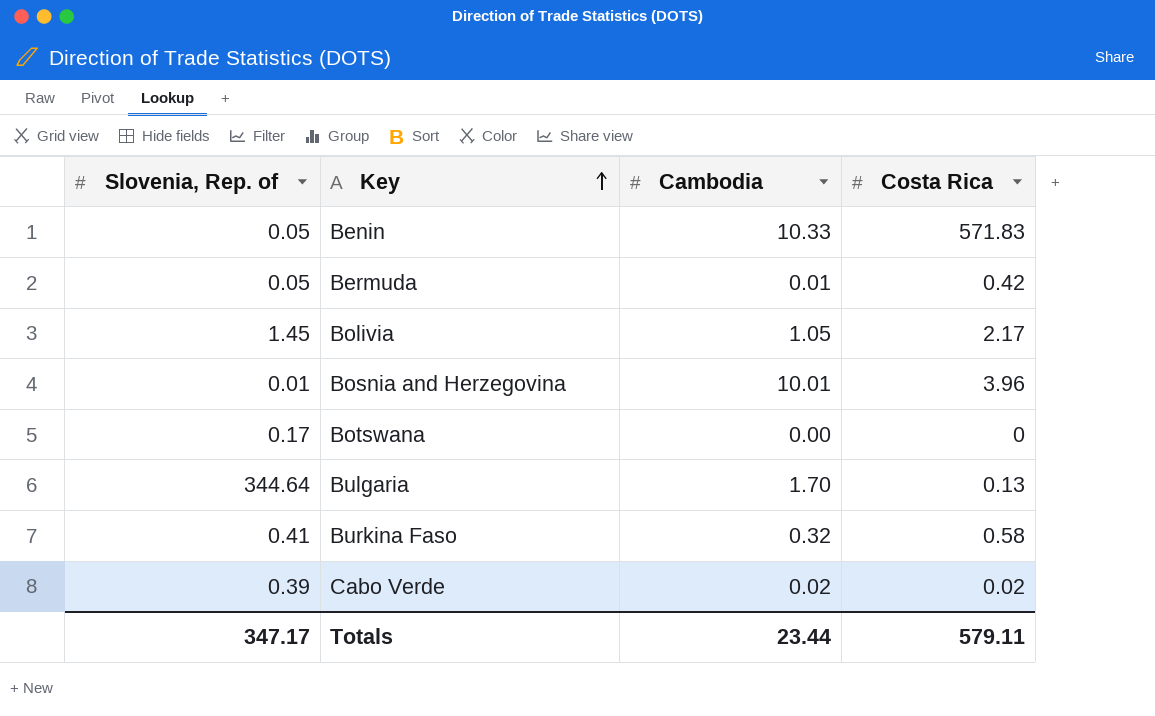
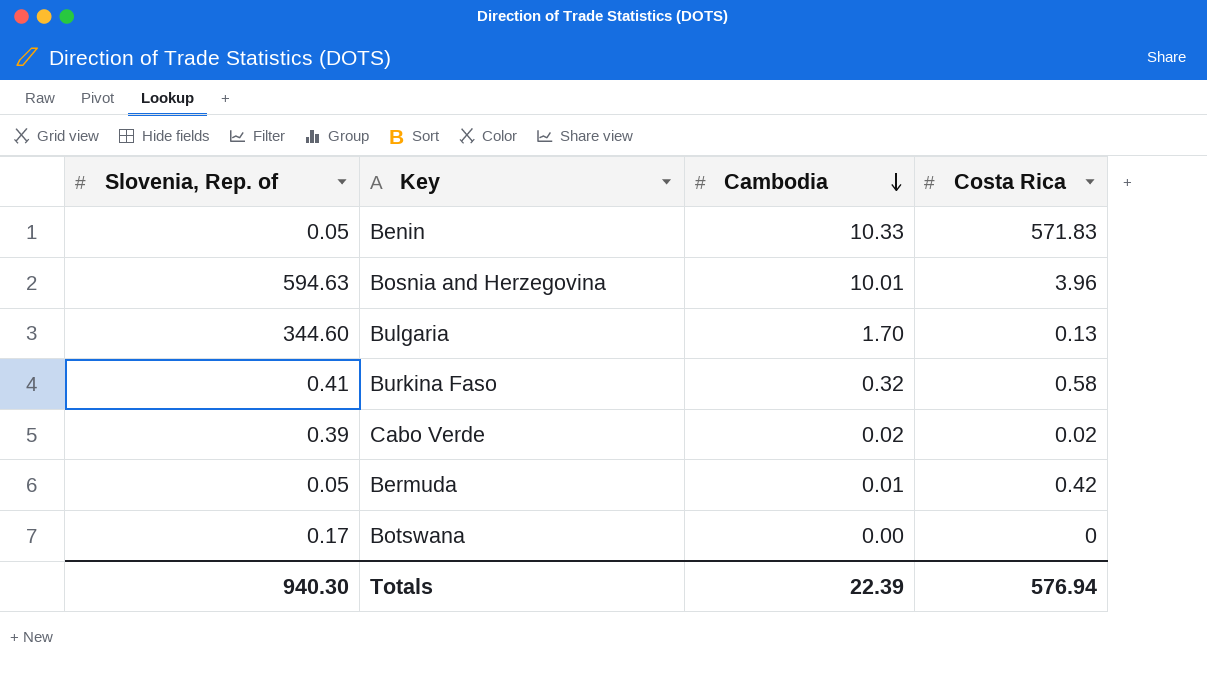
row order: Key ascending -> Cambodia descending
row Bolivia: 1.45 | 1.05 | 2.17 -> none
Bosnia and Herzegovina | Slovenia, Rep. of: 0.01 -> 594.63
Bulgaria | Slovenia, Rep. of: 344.64 -> 344.60
Totals | Slovenia, Rep. of: 347.17 -> 940.30
Totals | Cambodia: 23.44 -> 22.39
Totals | Costa Rica: 579.11 -> 576.94

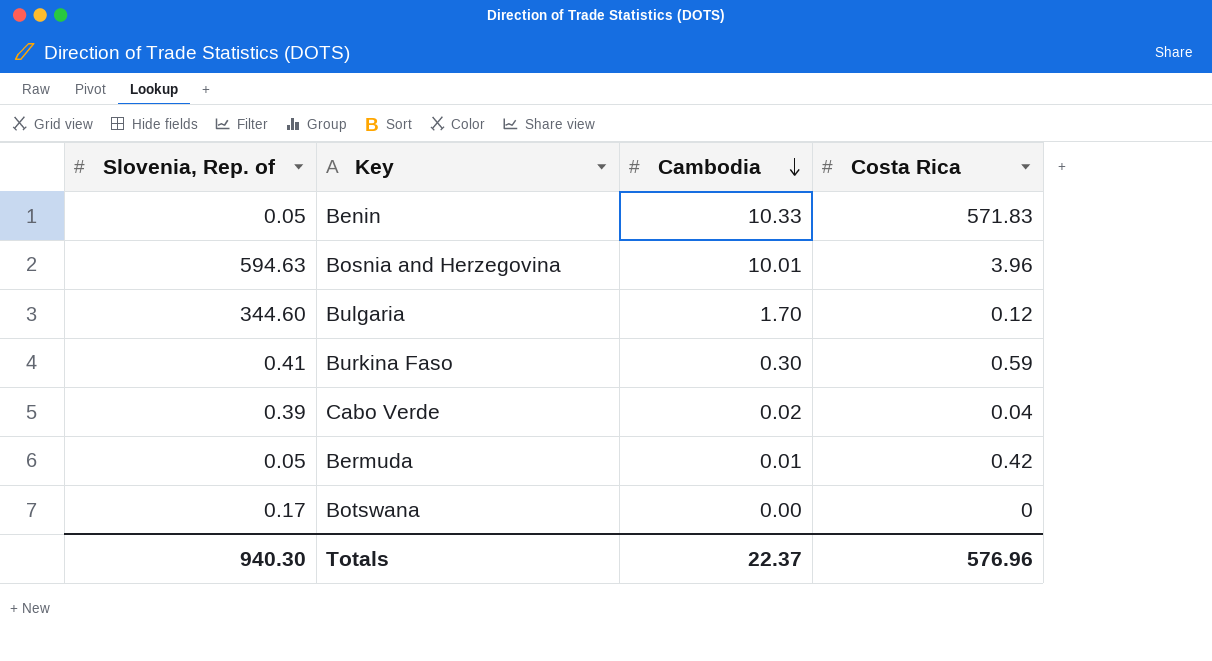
Bulgaria | Costa Rica: 0.13 -> 0.12
Burkina Faso | Cambodia: 0.32 -> 0.30
Burkina Faso | Costa Rica: 0.58 -> 0.59
Cabo Verde | Costa Rica: 0.02 -> 0.04
Totals | Cambodia: 22.39 -> 22.37
Totals | Costa Rica: 576.94 -> 576.96

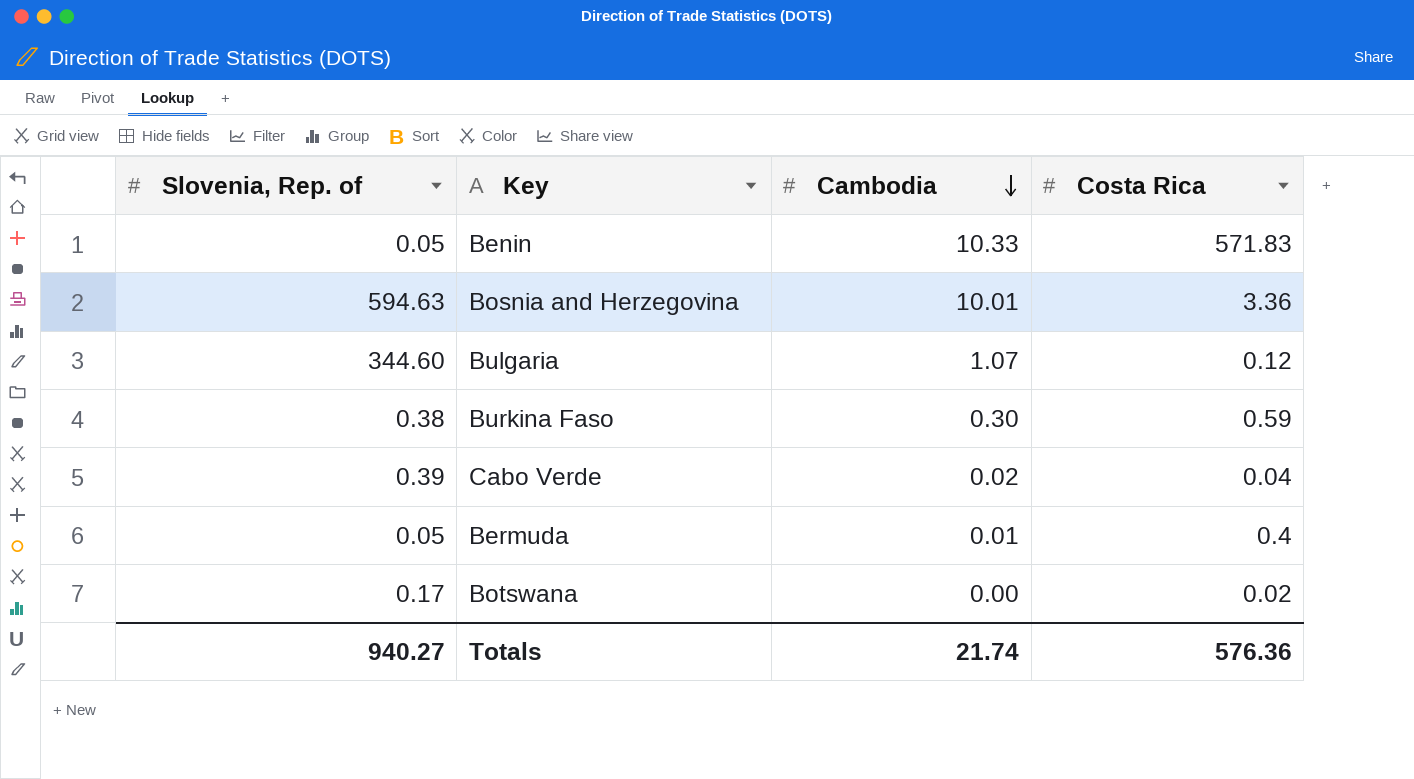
Bosnia and Herzegovina | Costa Rica: 3.96 -> 3.36
Bulgaria | Cambodia: 1.70 -> 1.07
Burkina Faso | Slovenia, Rep. of: 0.41 -> 0.38
Bermuda | Costa Rica: 0.42 -> 0.4
Botswana | Costa Rica: 0 -> 0.02
Totals | Slovenia, Rep. of: 940.30 -> 940.27
Totals | Cambodia: 22.37 -> 21.74
Totals | Costa Rica: 576.96 -> 576.36

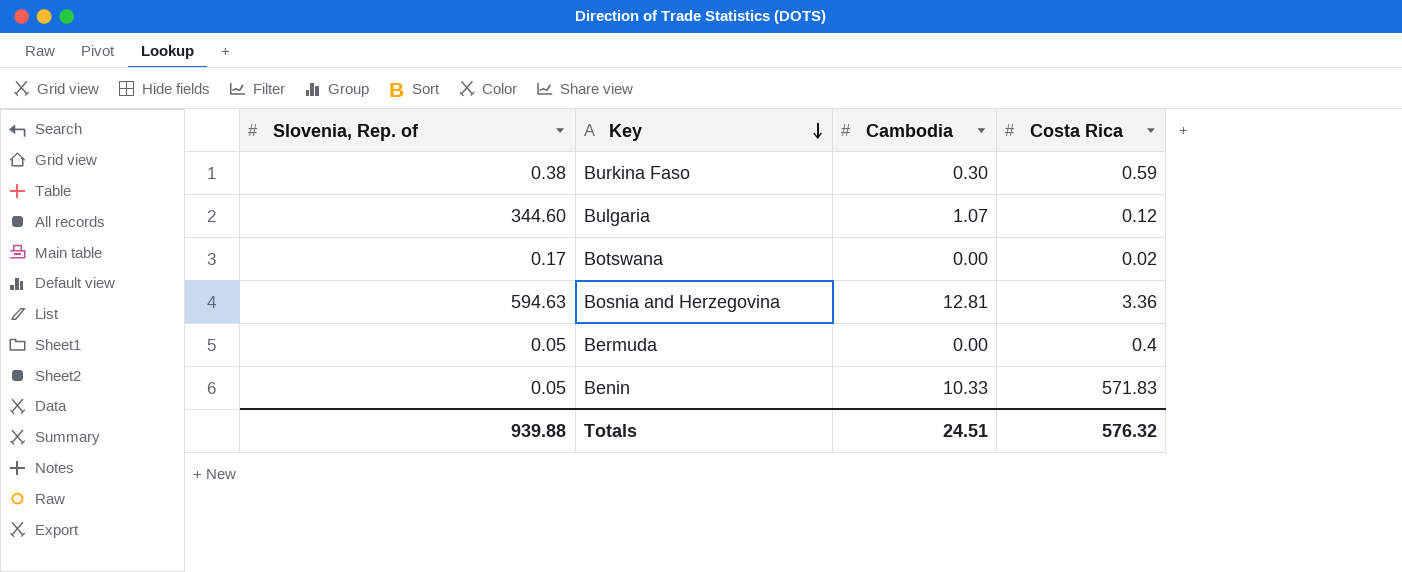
row order: Cambodia descending -> Key descending
row Cabo Verde: 0.39 | 0.02 | 0.04 -> none
Bosnia and Herzegovina | Cambodia: 10.01 -> 12.81
Bermuda | Cambodia: 0.01 -> 0.00
Totals | Slovenia, Rep. of: 940.27 -> 939.88
Totals | Cambodia: 21.74 -> 24.51
Totals | Costa Rica: 576.36 -> 576.32

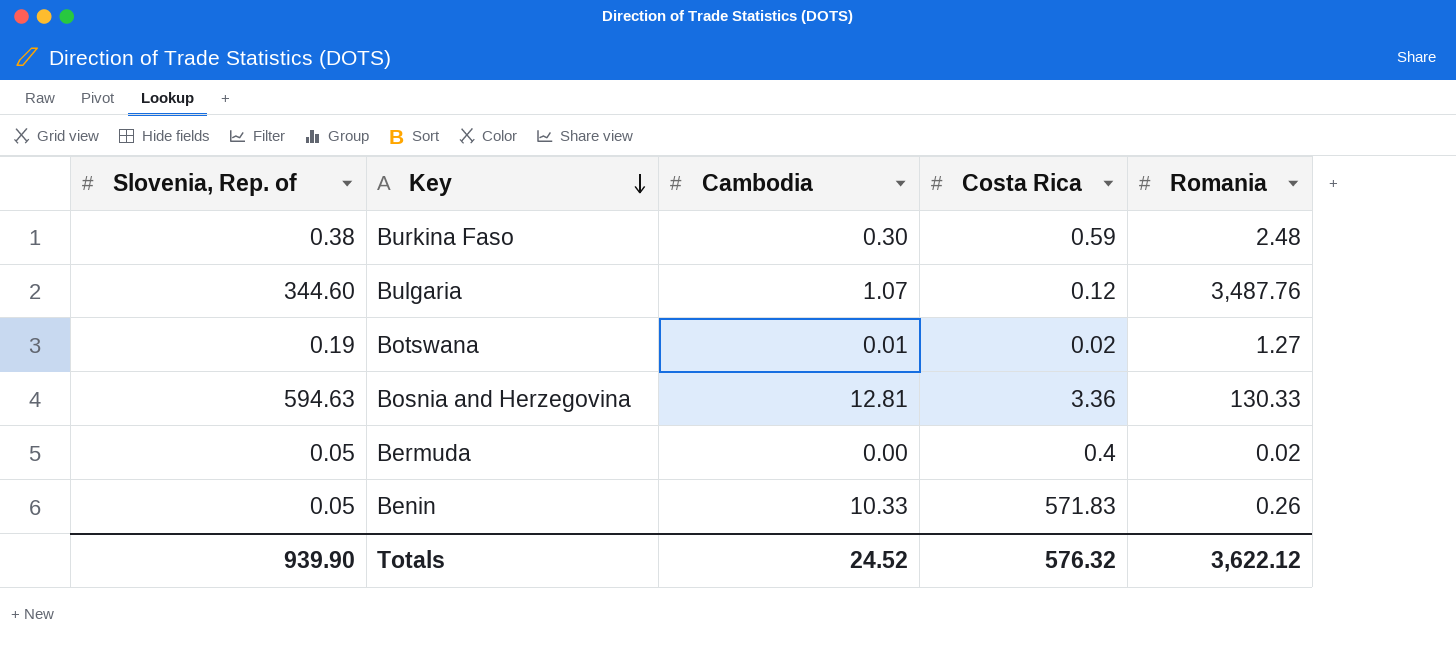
column Romania | position: none -> 5
Botswana | Slovenia, Rep. of: 0.17 -> 0.19
Botswana | Cambodia: 0.00 -> 0.01
Totals | Slovenia, Rep. of: 939.88 -> 939.90
Totals | Cambodia: 24.51 -> 24.52

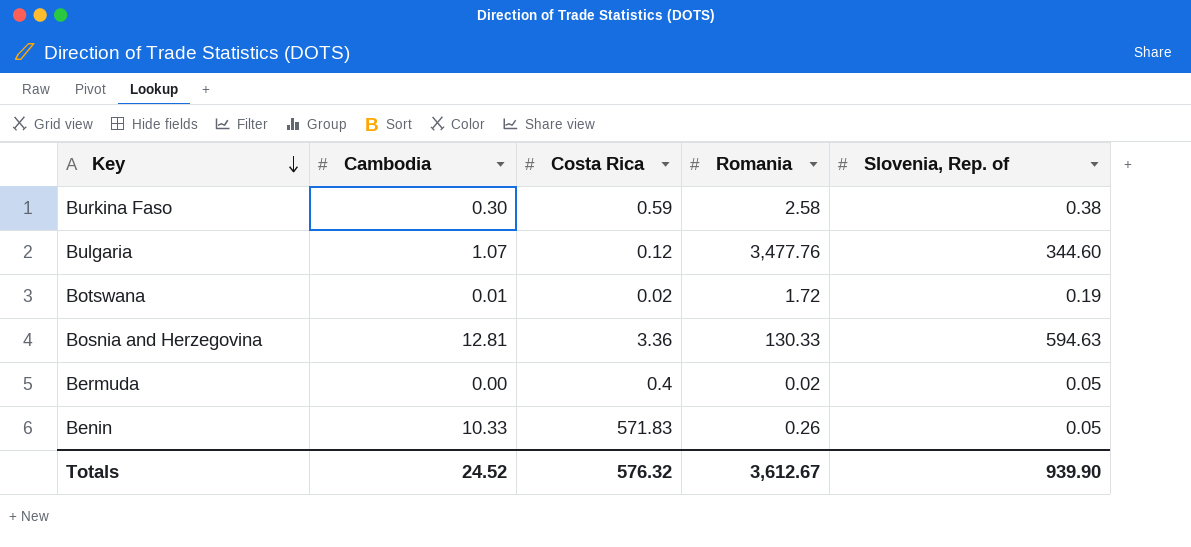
column Slovenia, Rep. of | position: 1 -> 5
Burkina Faso | Romania: 2.48 -> 2.58
Bulgaria | Romania: 3,487.76 -> 3,477.76
Botswana | Romania: 1.27 -> 1.72
Totals | Romania: 3,622.12 -> 3,612.67

